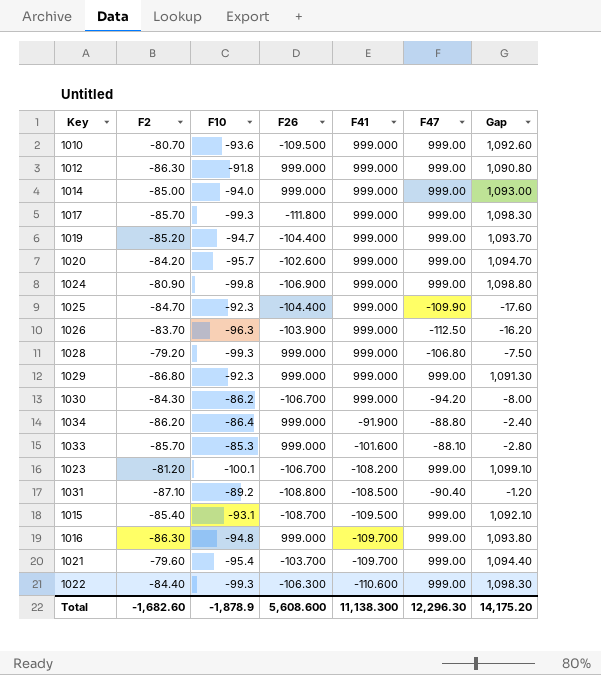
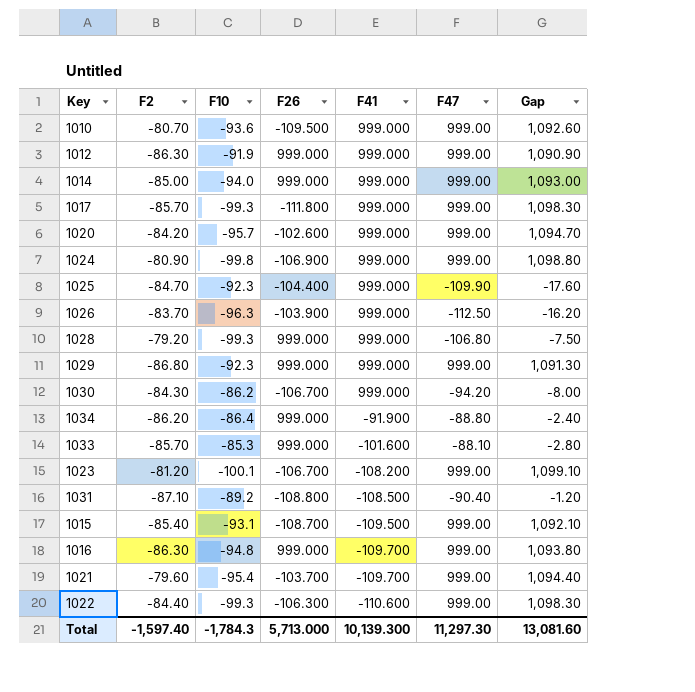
row 1019: -85.20 | -94.7 | -104.400 | 999.000 | 999.00 | 1,093.70 -> none
1012 | F10: -91.8 -> -91.9
1012 | Gap: 1,090.80 -> 1,090.90
Total | F2: -1,682.60 -> -1,597.40
Total | F10: -1,878.9 -> -1,784.3
Total | F26: 5,608.600 -> 5,713.000
Total | F41: 11,138.300 -> 10,139.300
Total | F47: 12,296.30 -> 11,297.30
Total | Gap: 14,175.20 -> 13,081.60

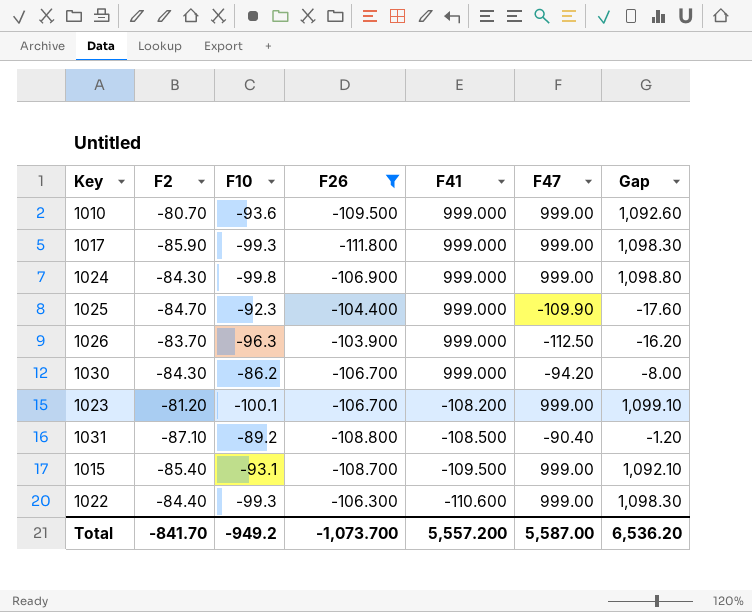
filter: none -> F26 <= -103.900
1017 | F2: -85.70 -> -85.90
1024 | F2: -80.90 -> -84.30
Total | F2: -1,597.40 -> -841.70
Total | F10: -1,784.3 -> -949.2
Total | F26: 5,713.000 -> -1,073.700
Total | F41: 10,139.300 -> 5,557.200
Total | F47: 11,297.30 -> 5,587.00
Total | Gap: 13,081.60 -> 6,536.20

